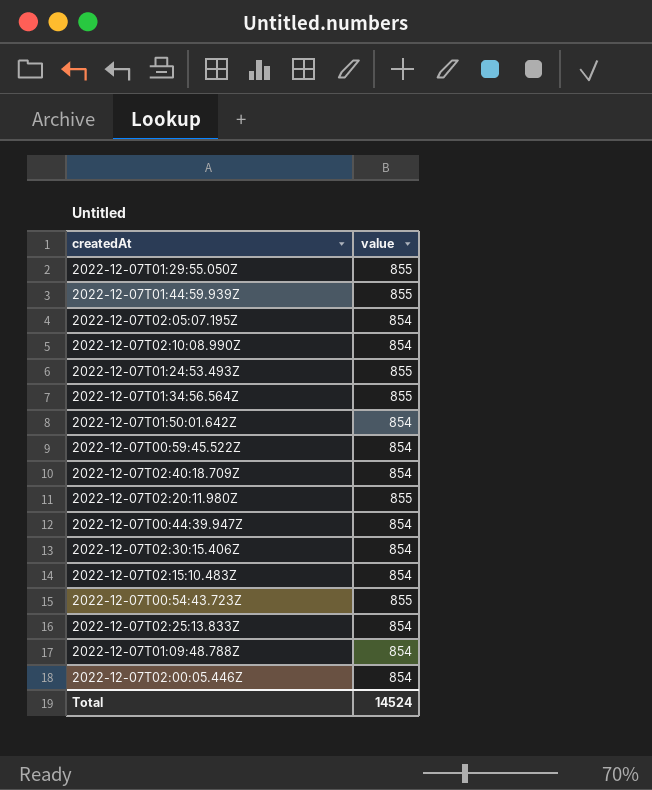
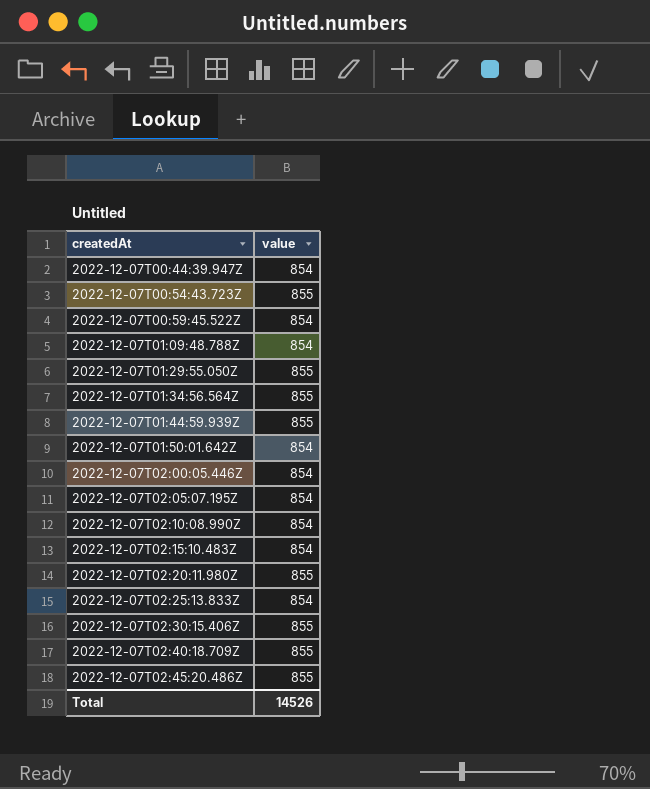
row order: none -> createdAt ascending
row 2022-12-07T01:24:53.493Z: 855 -> none
2022-12-07T02:30:15.406Z | value: 854 -> 855
2022-12-07T02:40:18.709Z | value: 854 -> 855
row 2022-12-07T02:45:20.486Z: none -> 855
Total | value: 14524 -> 14526

